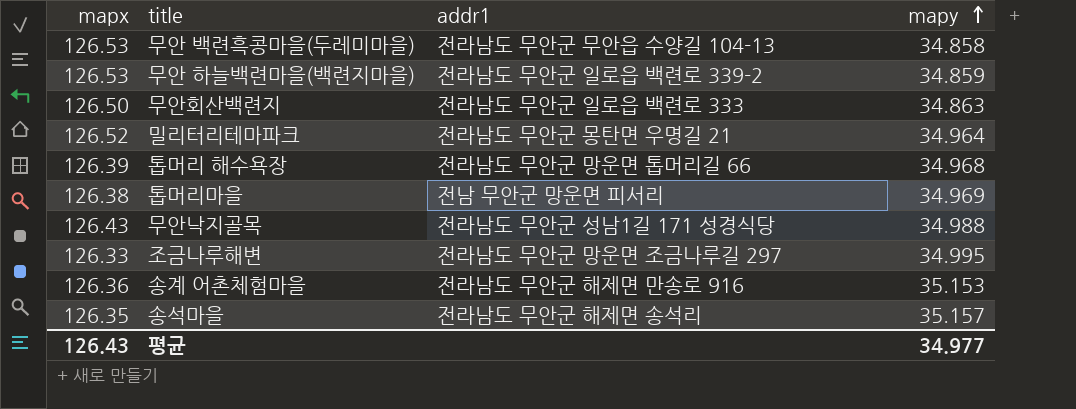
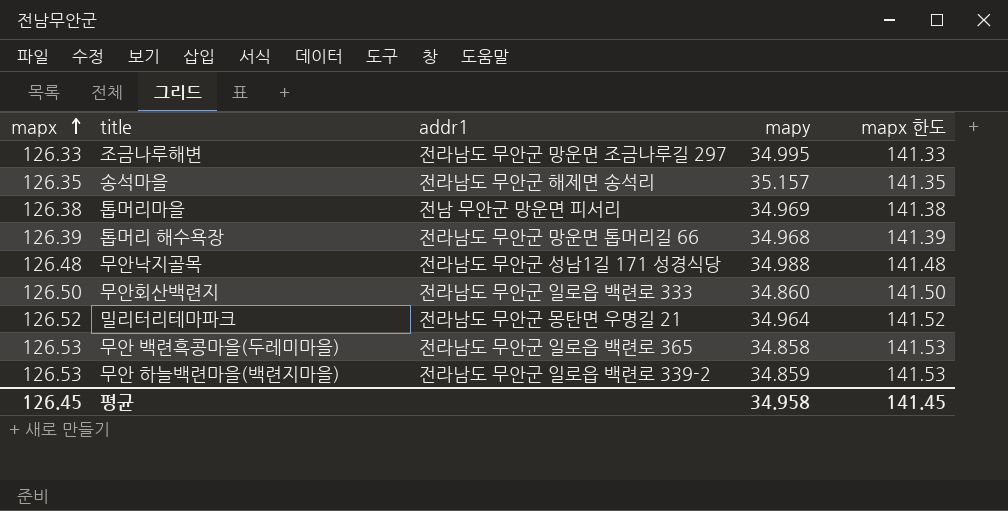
row order: mapy ascending -> mapx ascending
column mapx 한도 | formula: none -> [mapx] + 15
row 송계 어촌체험마을: 126.36 | 전라남도 무안군 해제면 만송로 916 | 35.153 -> none
무안낙지골목 | mapx: 126.43 -> 126.48
무안회산백련지 | mapy: 34.863 -> 34.860
무안 백련흑콩마을(두레미마을) | addr1: 전라남도 무안군 무안읍 수양길 104-13 -> 전라남도 무안군 일로읍 백련로 365
평균 | mapx: 126.43 -> 126.45
평균 | mapy: 34.977 -> 34.958

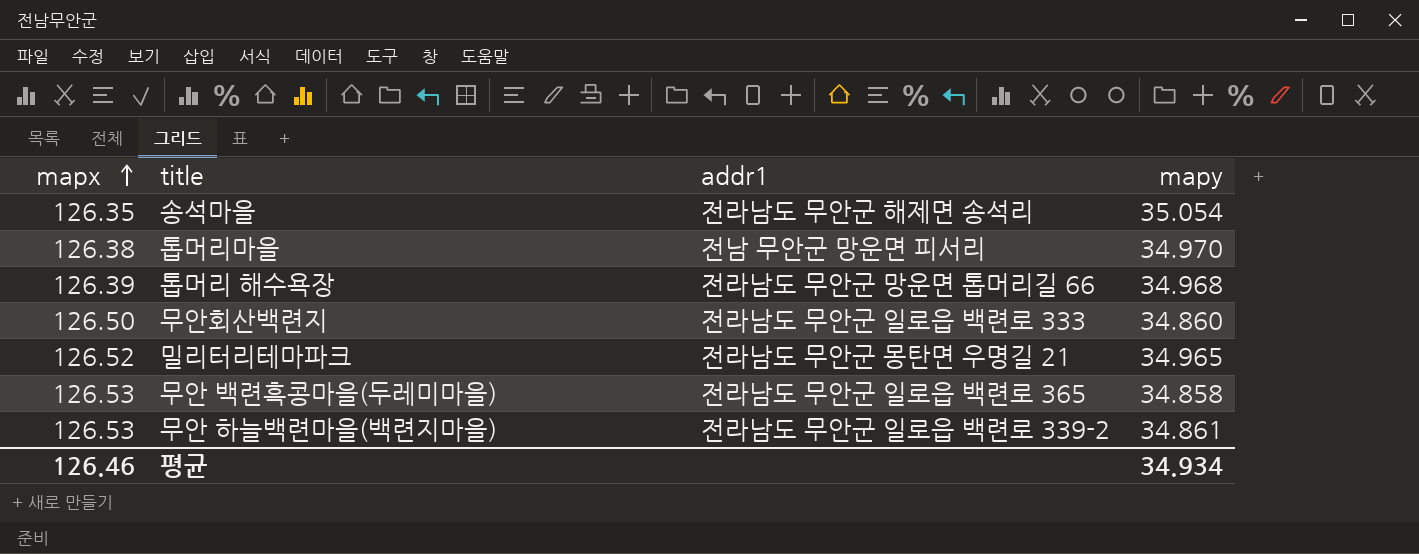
column mapx 한도 | formula: [mapx] + 15 -> none
row 조금나루해변: 126.33 | 전라남도 무안군 망운면 조금나루길 297 | 34.995 | 141.33 -> none
row 무안낙지골목: 126.48 | 전라남도 무안군 성남1길 171 성경식당 | 34.988 | 141.48 -> none
송석마을 | mapy: 35.157 -> 35.054
톱머리마을 | mapy: 34.969 -> 34.970
밀리터리테마파크 | mapy: 34.964 -> 34.965
무안 하늘백련마을(백련지마을) | mapy: 34.859 -> 34.861
평균 | mapx: 126.45 -> 126.46
평균 | mapy: 34.958 -> 34.934

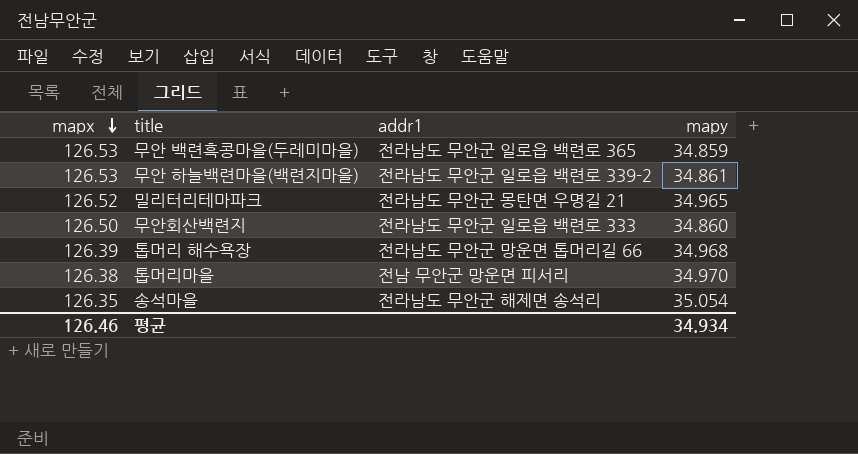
row order: mapx ascending -> mapx descending
무안 백련흑콩마을(두레미마을) | mapy: 34.858 -> 34.859

